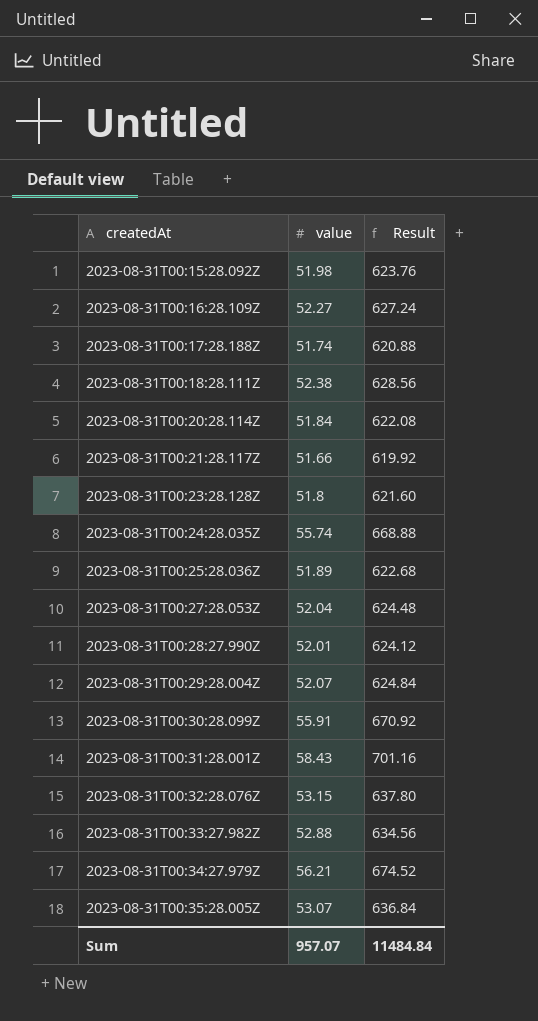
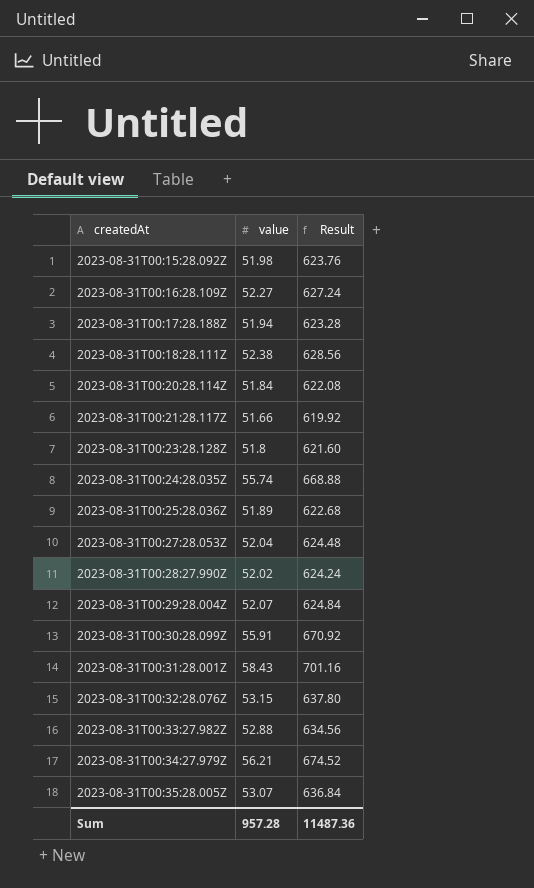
2023-08-31T00:17:28.188Z | value: 51.74 -> 51.94
2023-08-31T00:17:28.188Z | Result: 620.88 -> 623.28
2023-08-31T00:28:27.990Z | value: 52.01 -> 52.02
2023-08-31T00:28:27.990Z | Result: 624.12 -> 624.24
Sum | value: 957.07 -> 957.28
Sum | Result: 11484.84 -> 11487.36

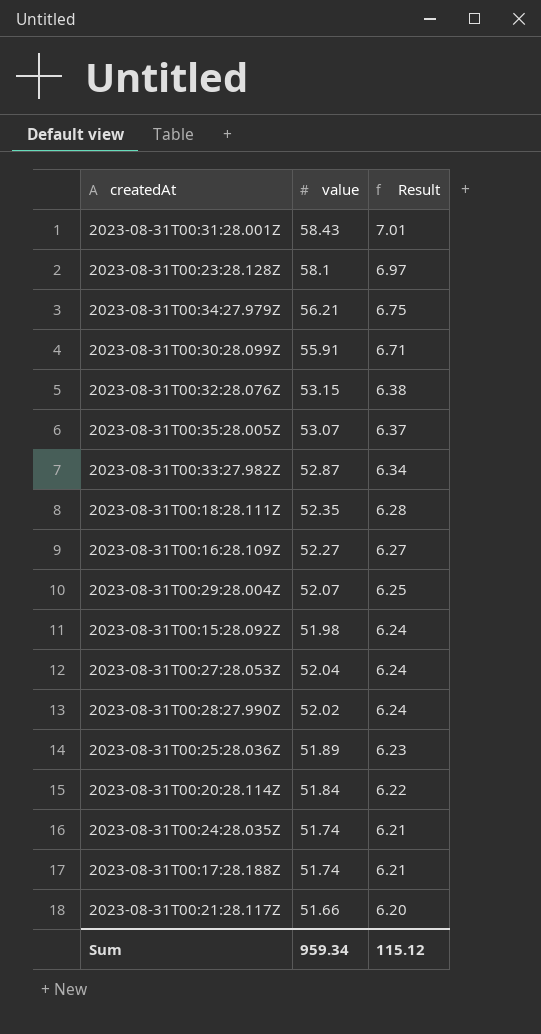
row order: createdAt ascending -> Result descending
column Result | formula: [value] * 12 -> [value] * 0.12
2023-08-31T00:23:28.128Z | value: 51.8 -> 58.1
2023-08-31T00:33:27.982Z | value: 52.88 -> 52.87
2023-08-31T00:18:28.111Z | value: 52.38 -> 52.35
2023-08-31T00:24:28.035Z | value: 55.74 -> 51.74
2023-08-31T00:17:28.188Z | value: 51.94 -> 51.74
Sum | value: 957.28 -> 959.34
Sum | Result: 11487.36 -> 115.12

